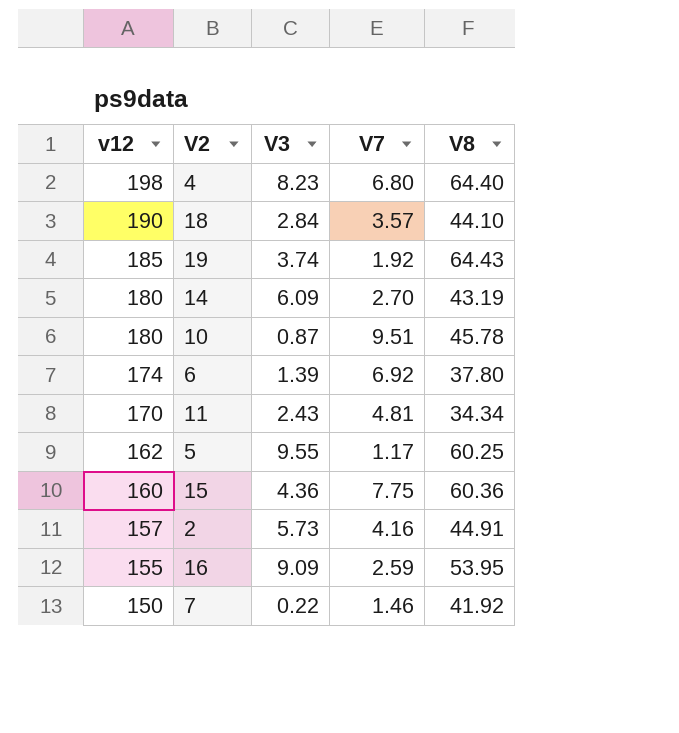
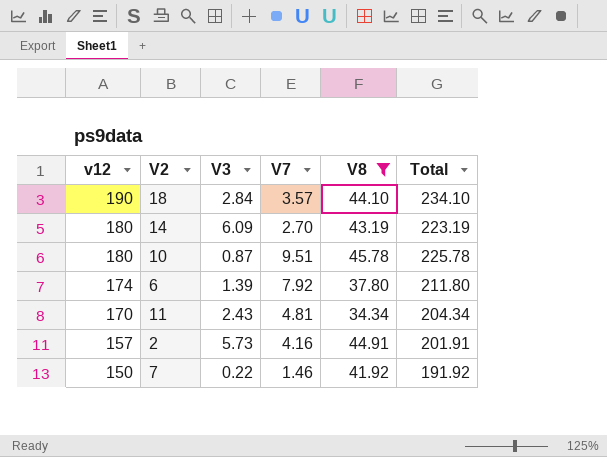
filter: none -> V8 <= 45.78
column Total | formula: none -> [v12] + [V8]
6 | V7: 6.92 -> 7.92

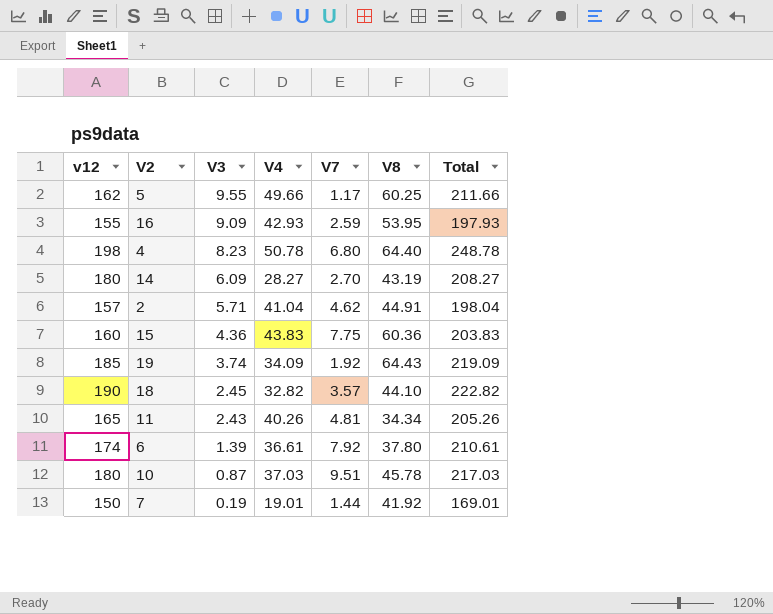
filter: V8 <= 45.78 -> none
row order: v12 descending -> V3 descending
column V4 | position: none -> 4
column Total | formula: [v12] + [V8] -> [v12] + [V4]
2 | V3: 5.73 -> 5.71
2 | V7: 4.16 -> 4.62
18 | V3: 2.84 -> 2.45
11 | v12: 170 -> 165
7 | V3: 0.22 -> 0.19
7 | V7: 1.46 -> 1.44

